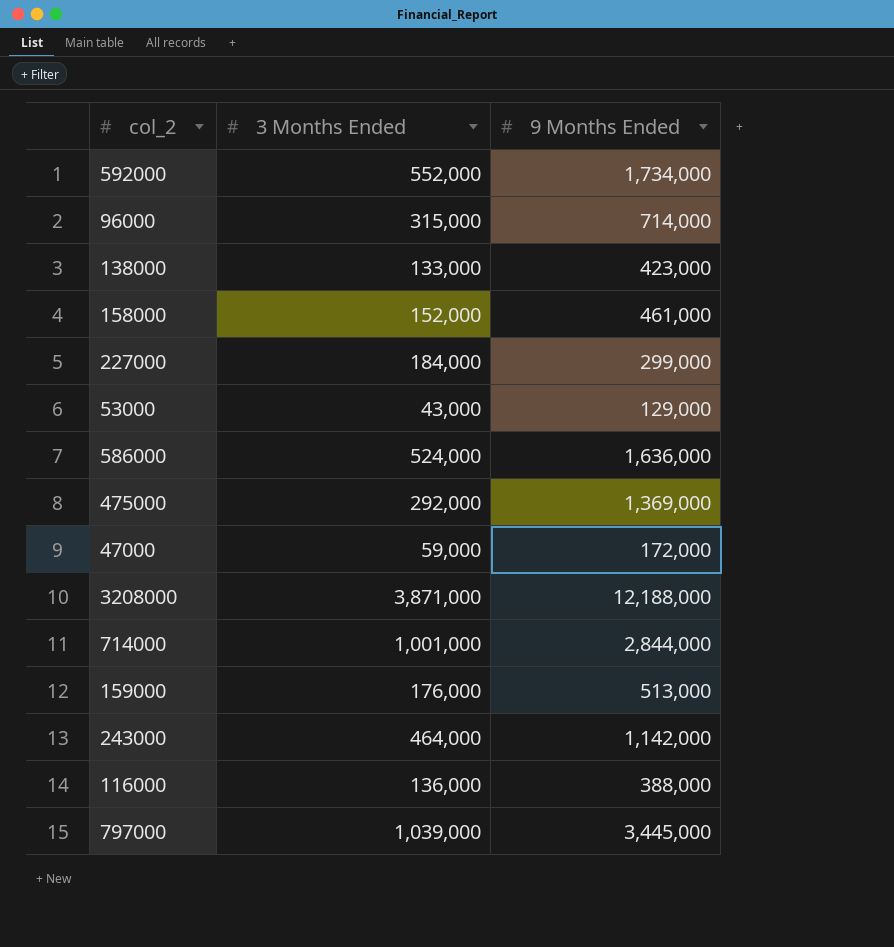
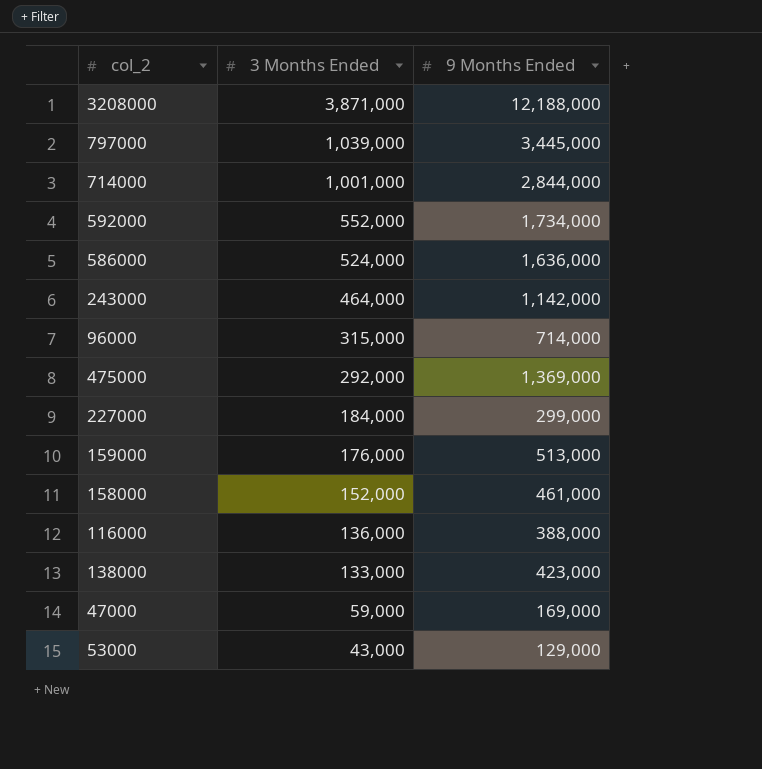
row order: none -> 3 Months Ended descending
47000 | 9 Months Ended: 172,000 -> 169,000

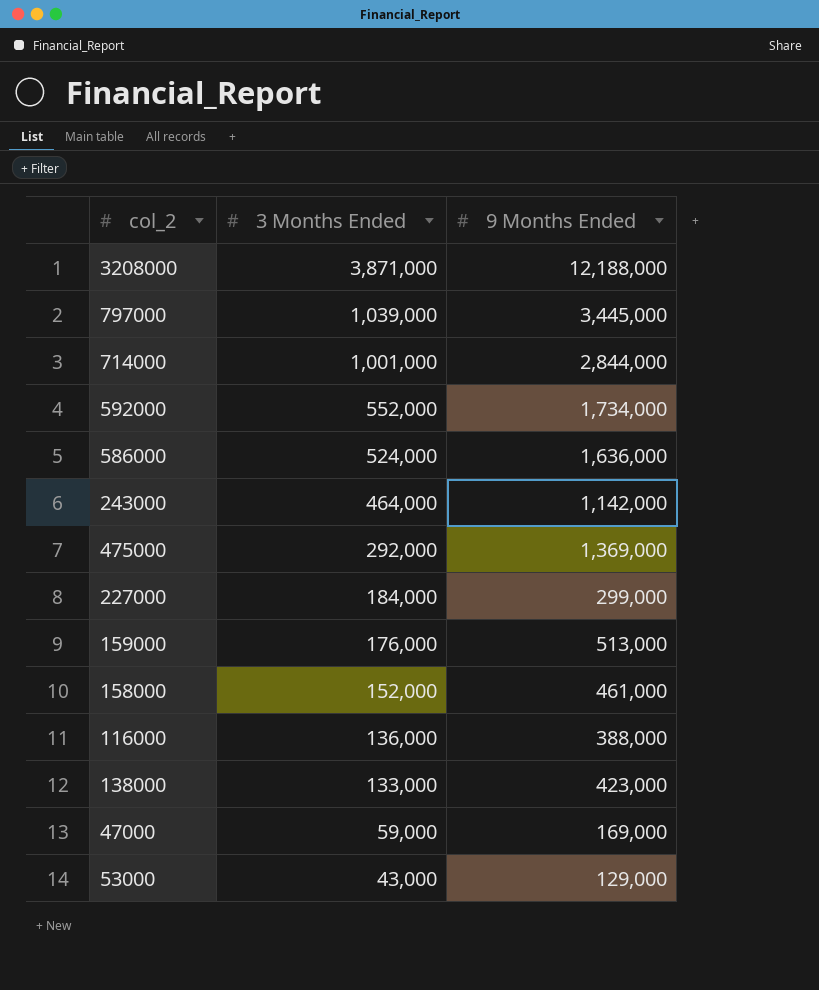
row 96000: 315,000 | 714,000 -> none

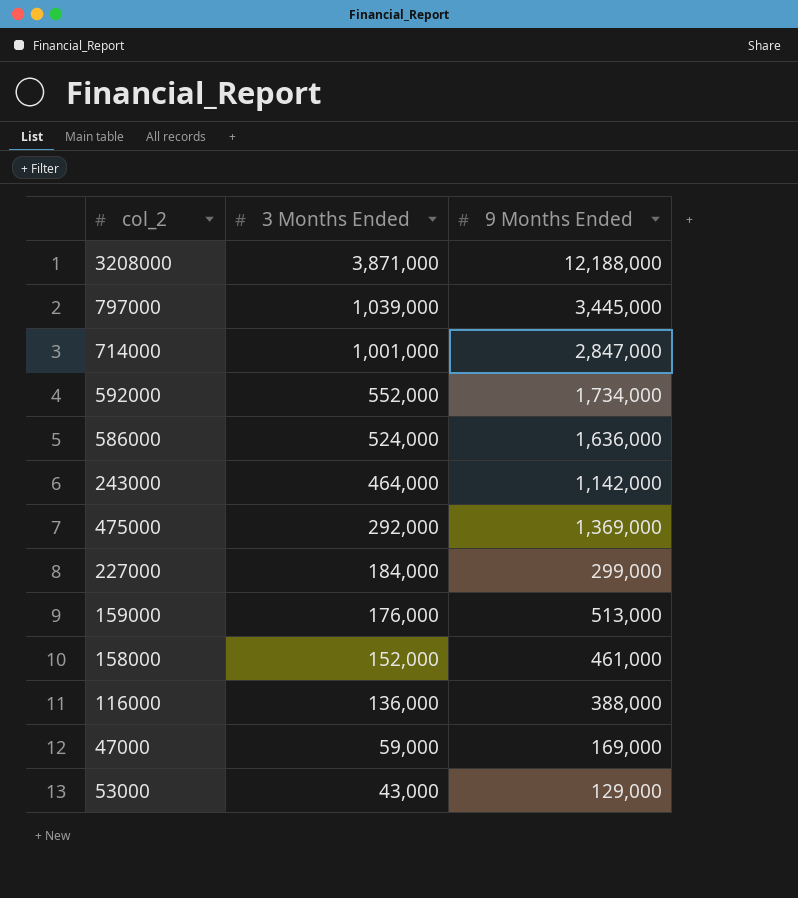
row 138000: 133,000 | 423,000 -> none
714000 | 9 Months Ended: 2,844,000 -> 2,847,000

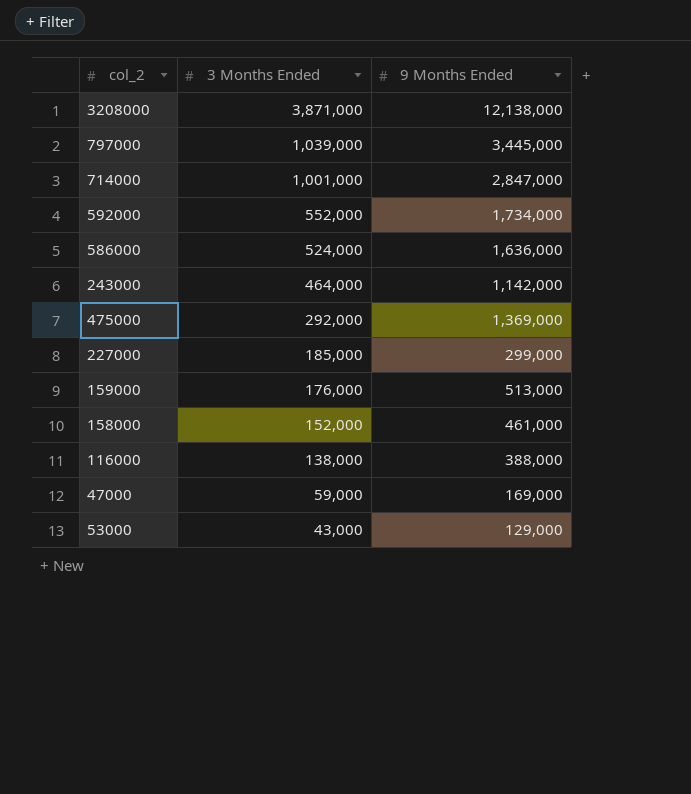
3208000 | 9 Months Ended: 12,188,000 -> 12,138,000
227000 | 3 Months Ended: 184,000 -> 185,000
116000 | 3 Months Ended: 136,000 -> 138,000

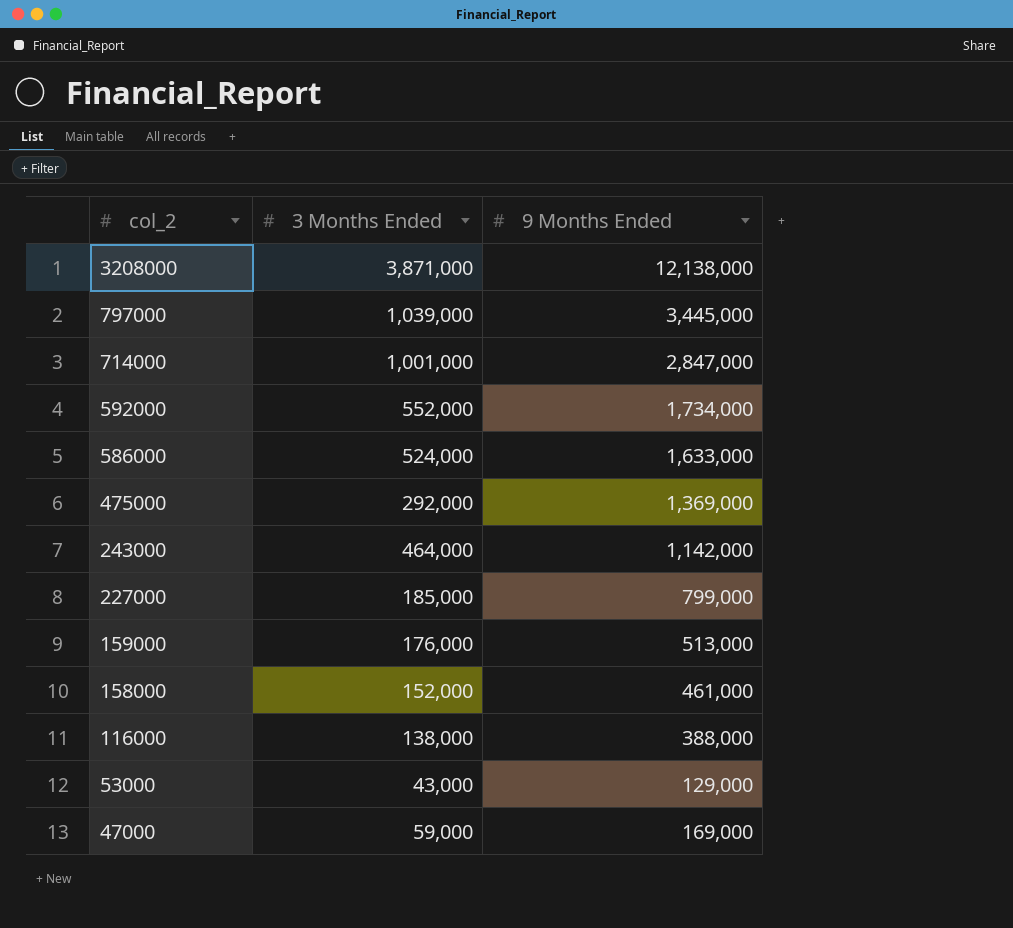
row order: 3 Months Ended descending -> col_2 descending
586000 | 9 Months Ended: 1,636,000 -> 1,633,000
227000 | 9 Months Ended: 299,000 -> 799,000

